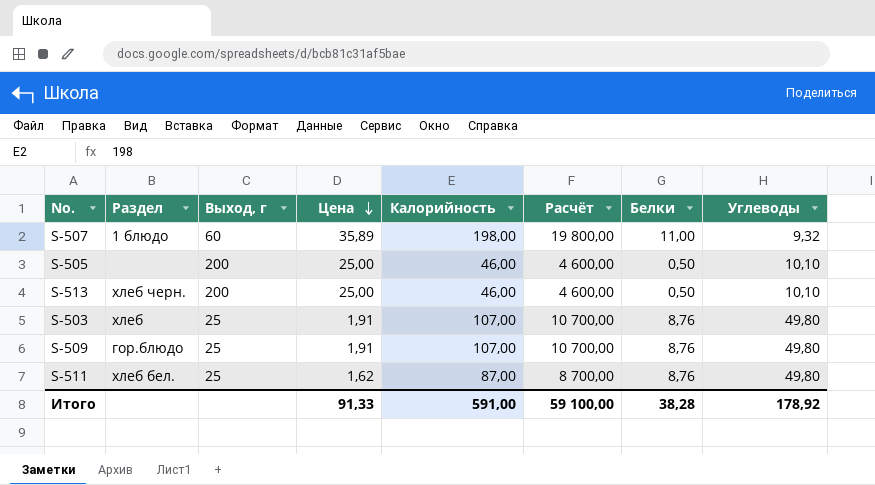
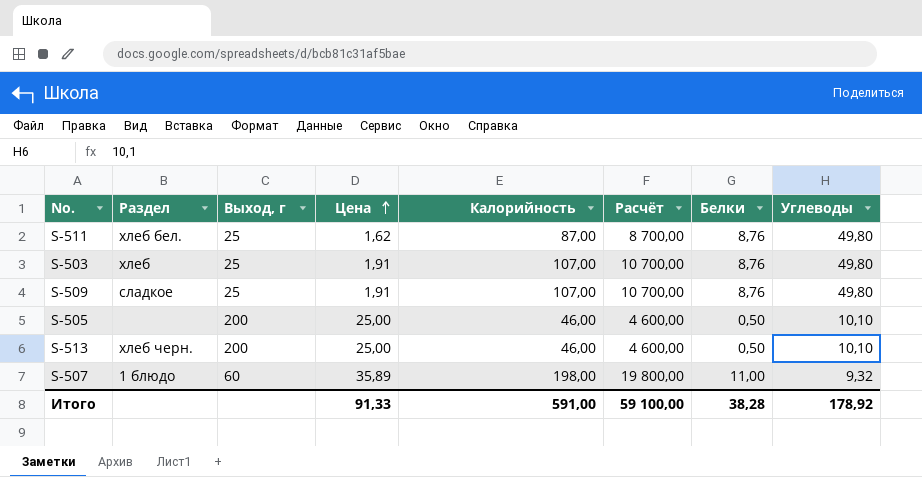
row order: Цена descending -> Цена ascending
S-509 | Раздел: гор.блюдо -> сладкое

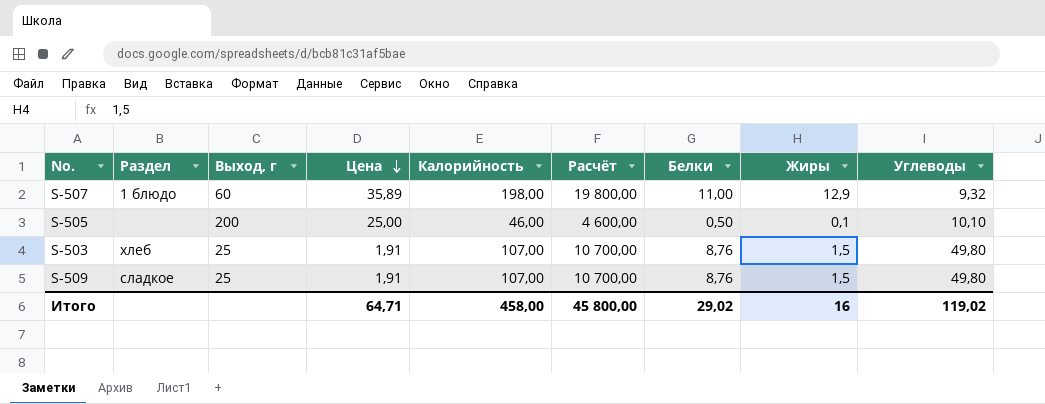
row order: Цена ascending -> Цена descending
column Жиры | position: none -> 8
row S-511: хлеб бел. | 25 | 1,62 | 87,00 | 8 700,00 | 8,76 | 49,80 -> none
row S-513: хлеб черн. | 200 | 25,00 | 46,00 | 4 600,00 | 0,50 | 10,10 -> none
Итого | Цена: 91,33 -> 64,71
Итого | Калорийность: 591,00 -> 458,00
Итого | Расчёт: 59 100,00 -> 45 800,00
Итого | Белки: 38,28 -> 29,02
Итого | Углеводы: 178,92 -> 119,02

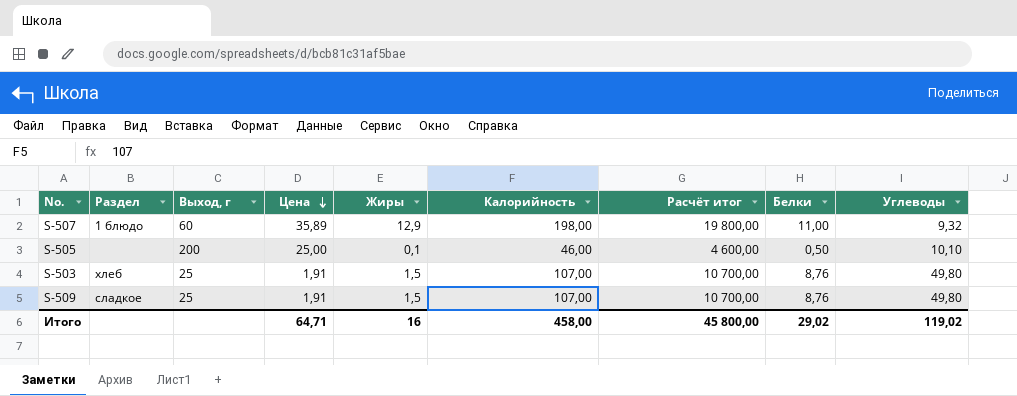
column Жиры | position: 8 -> 5
column name: Расчёт -> Расчёт итог

